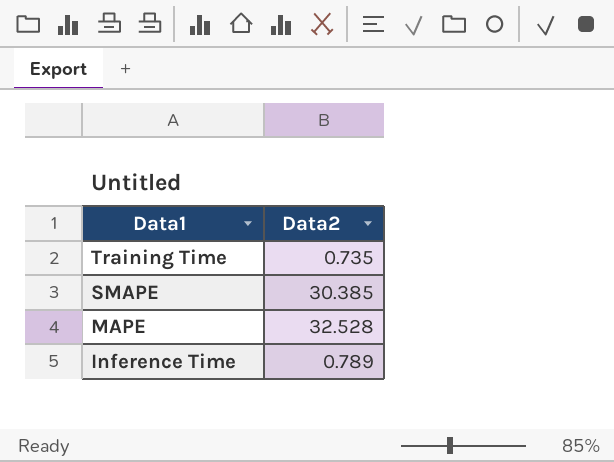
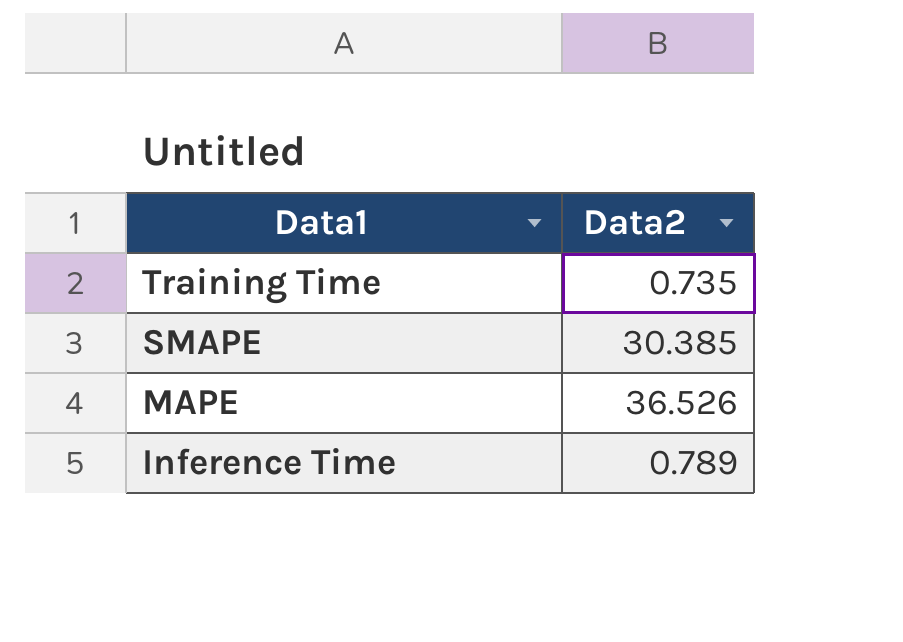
MAPE | Data2: 32.528 -> 36.526

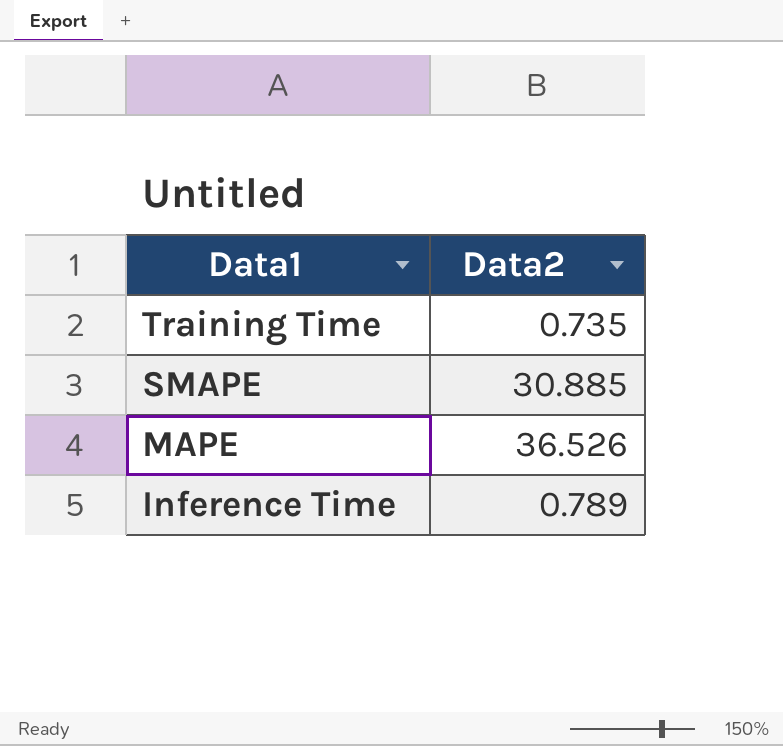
SMAPE | Data2: 30.385 -> 30.885

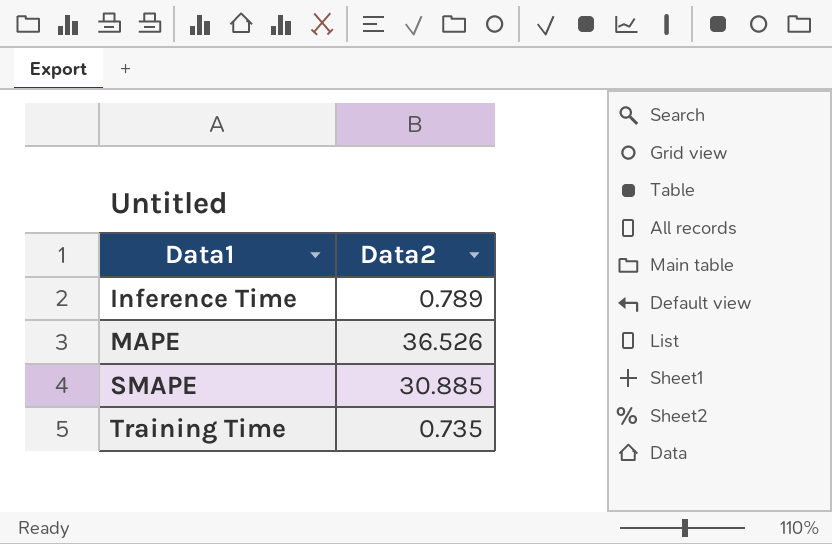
row order: Data1 descending -> Data1 ascending

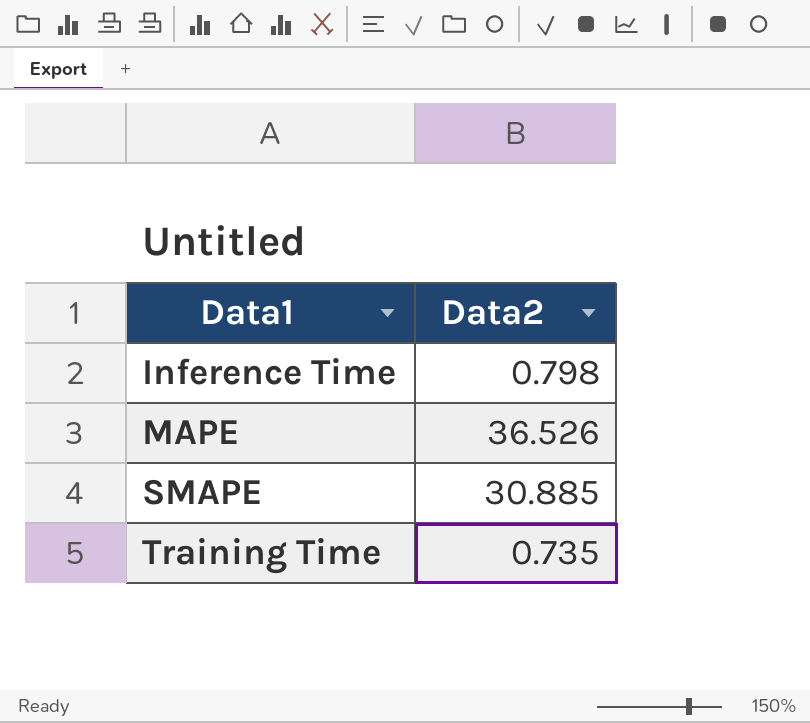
Inference Time | Data2: 0.789 -> 0.798

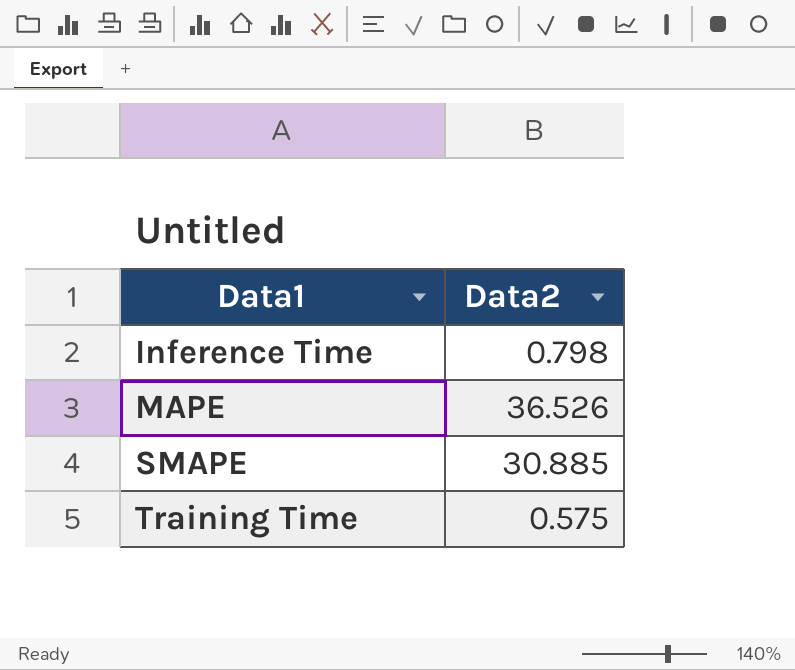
Training Time | Data2: 0.735 -> 0.575

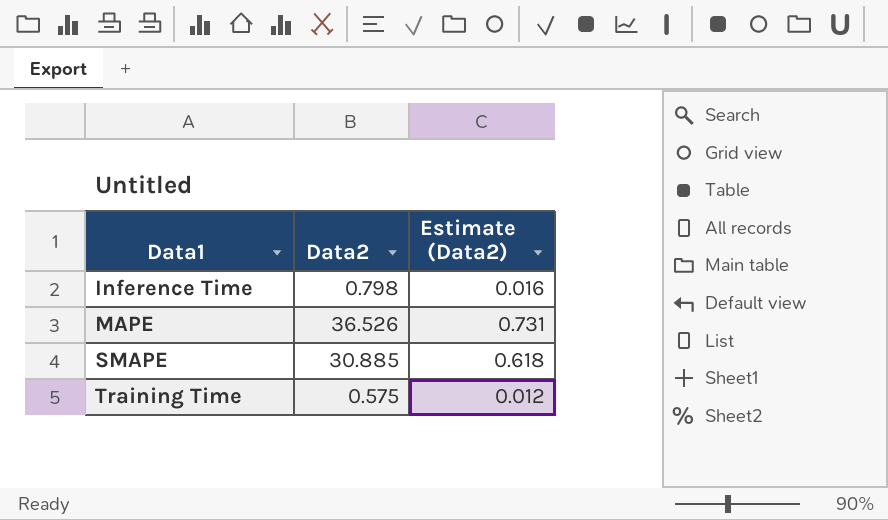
column Estimate (Data2) | formula: none -> [Data2] * 0.02

